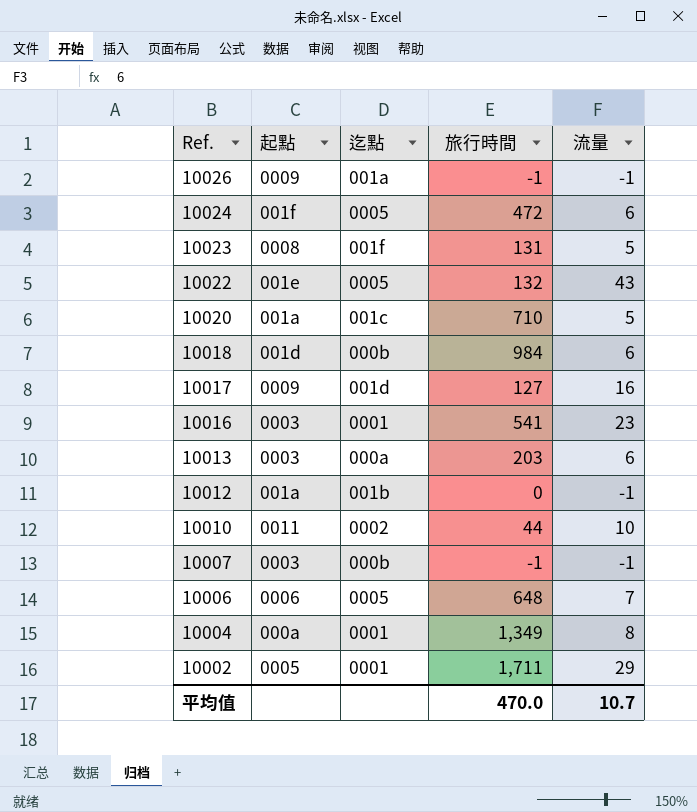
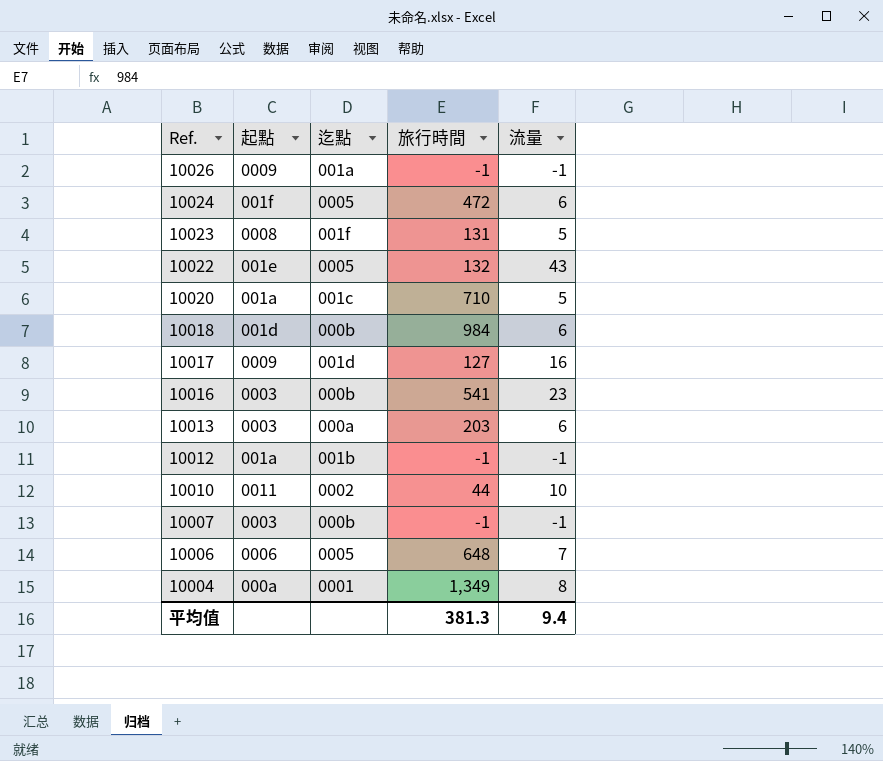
row 10002: 0005 | 0001 | 1,711 | 29 -> none
10016 | 迄點: 0001 -> 000b
10012 | 旅行時間: 0 -> -1
平均值 | 旅行時間: 470.0 -> 381.3
平均值 | 流量: 10.7 -> 9.4

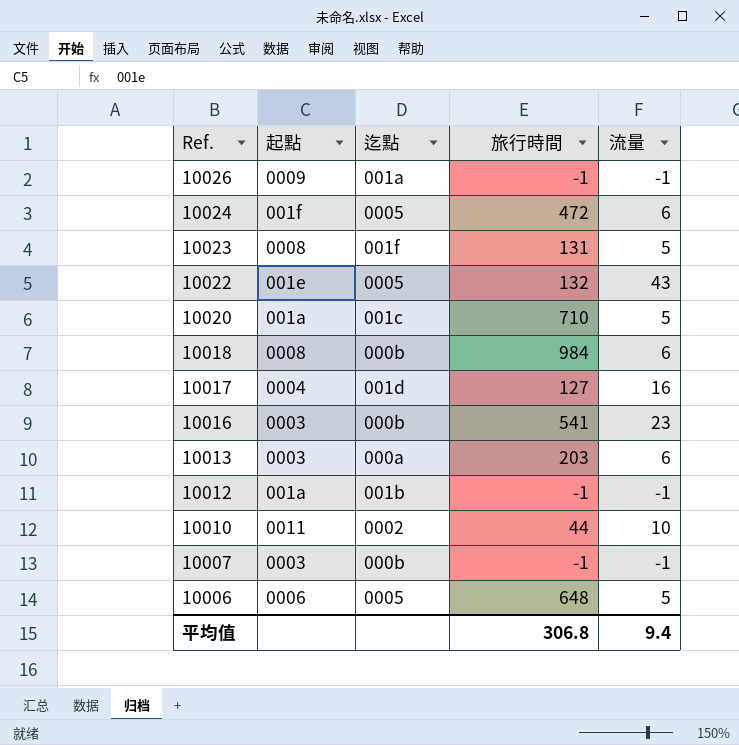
row 10004: 000a | 0001 | 1,349 | 8 -> none
10018 | 起點: 001d -> 0008
10017 | 起點: 0009 -> 0004
10006 | 流量: 7 -> 5
平均值 | 旅行時間: 381.3 -> 306.8

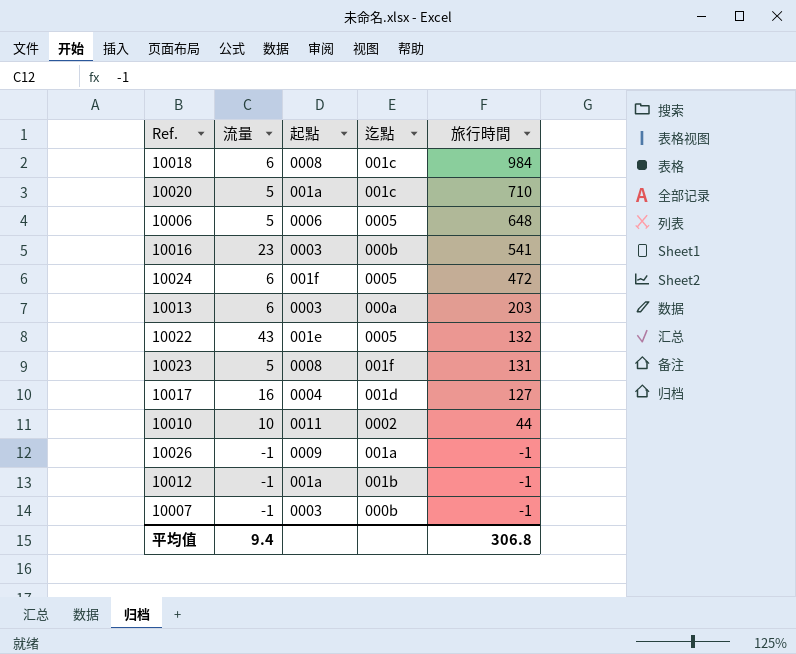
row order: Ref. descending -> 旅行時間 descending
column 流量 | position: 5 -> 2
10018 | 迄點: 000b -> 001c

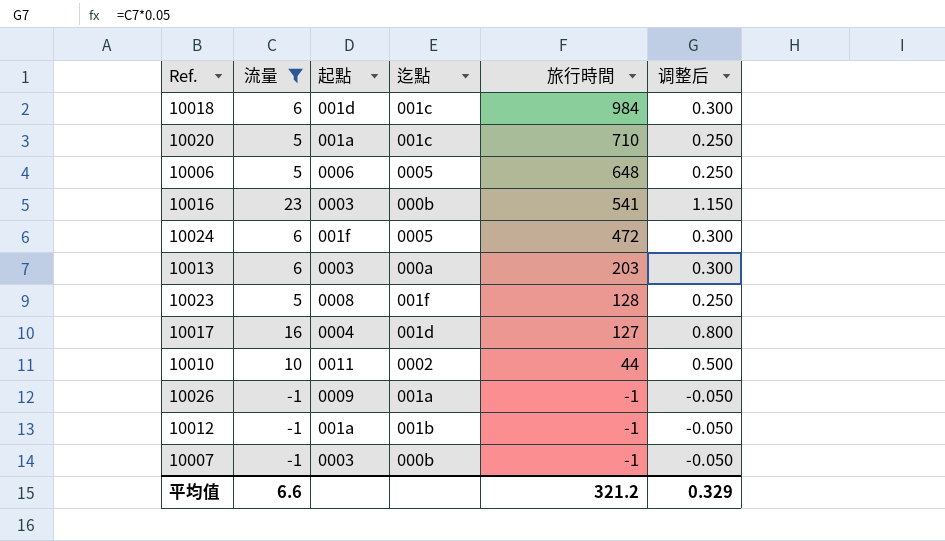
filter: none -> 流量 != 43
column 调整后 | formula: none -> [流量] * 0.05
10018 | 起點: 0008 -> 001d
10023 | 旅行時間: 131 -> 128
平均值 | 流量: 9.4 -> 6.6
平均值 | 旅行時間: 306.8 -> 321.2

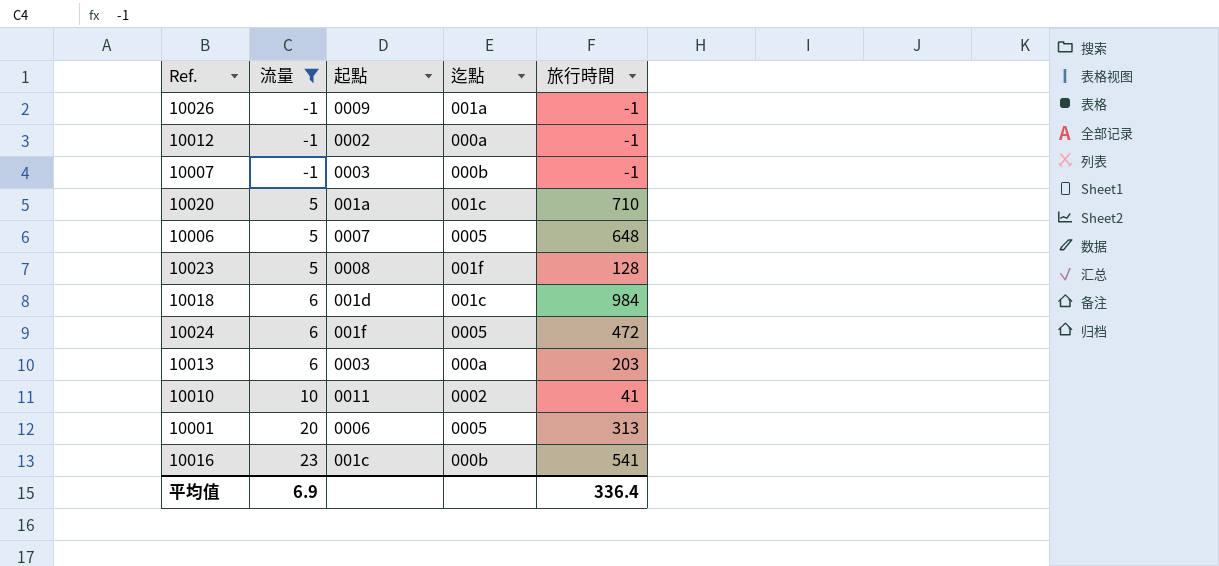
row order: 旅行時間 descending -> 流量 ascending
column 调整后 | formula: [流量] * 0.05 -> none
row 10017: 16 | 0004 | 001d | 127 | 0.800 -> none
10012 | 起點: 001a -> 0002
10012 | 迄點: 001b -> 000a
10006 | 起點: 0006 -> 0007
10010 | 旅行時間: 44 -> 41
row 10001: none -> 20 | 0006 | 0005 | 313
10016 | 起點: 0003 -> 001c
平均值 | 流量: 6.6 -> 6.9
平均值 | 旅行時間: 321.2 -> 336.4

